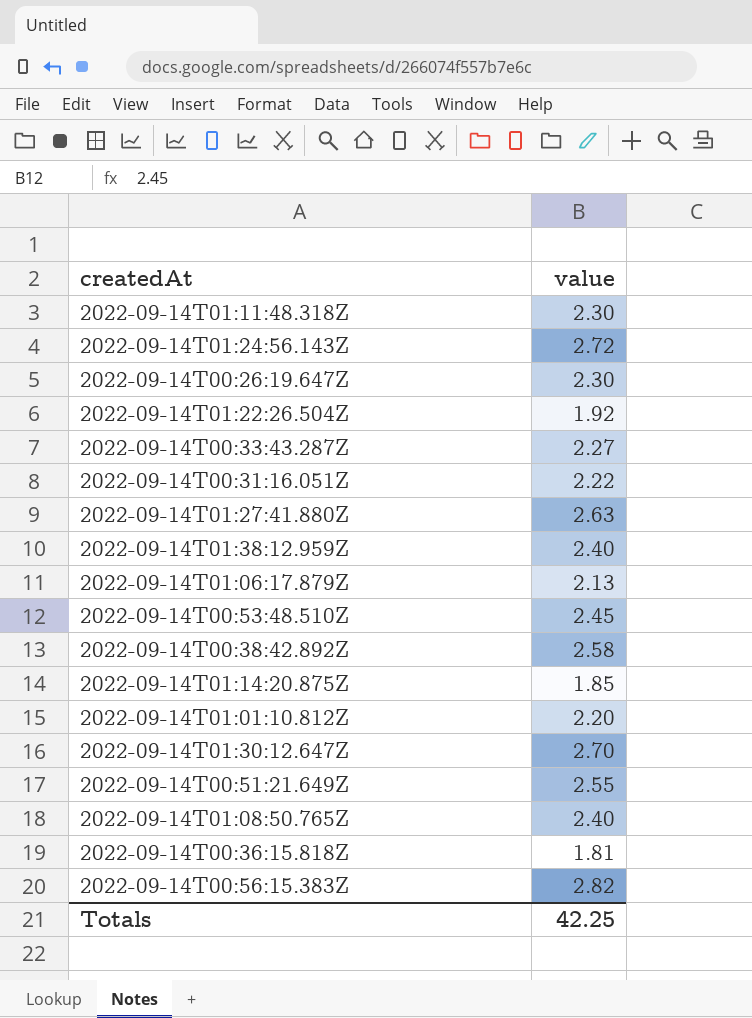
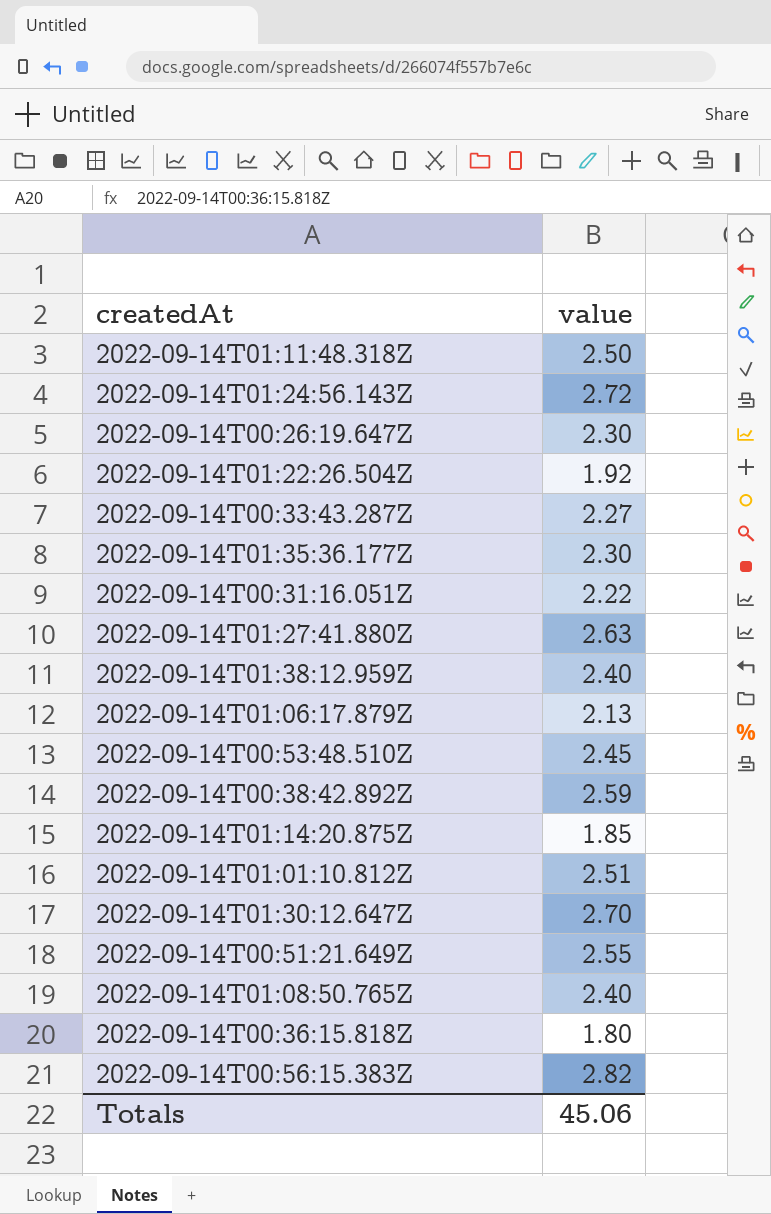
2022-09-14T01:11:48.318Z | value: 2.30 -> 2.50
row 2022-09-14T01:35:36.177Z: none -> 2.30
2022-09-14T00:38:42.892Z | value: 2.58 -> 2.59
2022-09-14T01:01:10.812Z | value: 2.20 -> 2.51
2022-09-14T00:36:15.818Z | value: 1.81 -> 1.80
Totals | value: 42.25 -> 45.06

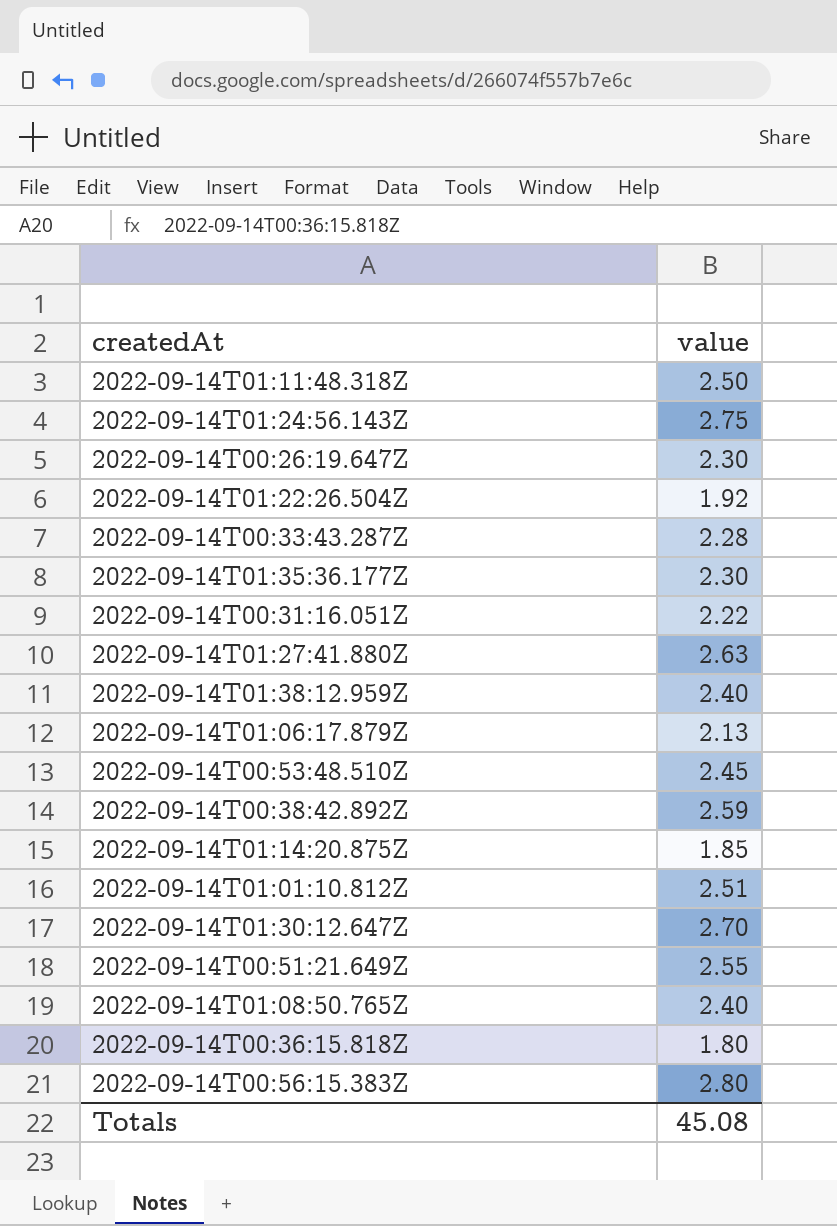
2022-09-14T01:24:56.143Z | value: 2.72 -> 2.75
2022-09-14T00:33:43.287Z | value: 2.27 -> 2.28
2022-09-14T00:56:15.383Z | value: 2.82 -> 2.80
Totals | value: 45.06 -> 45.08

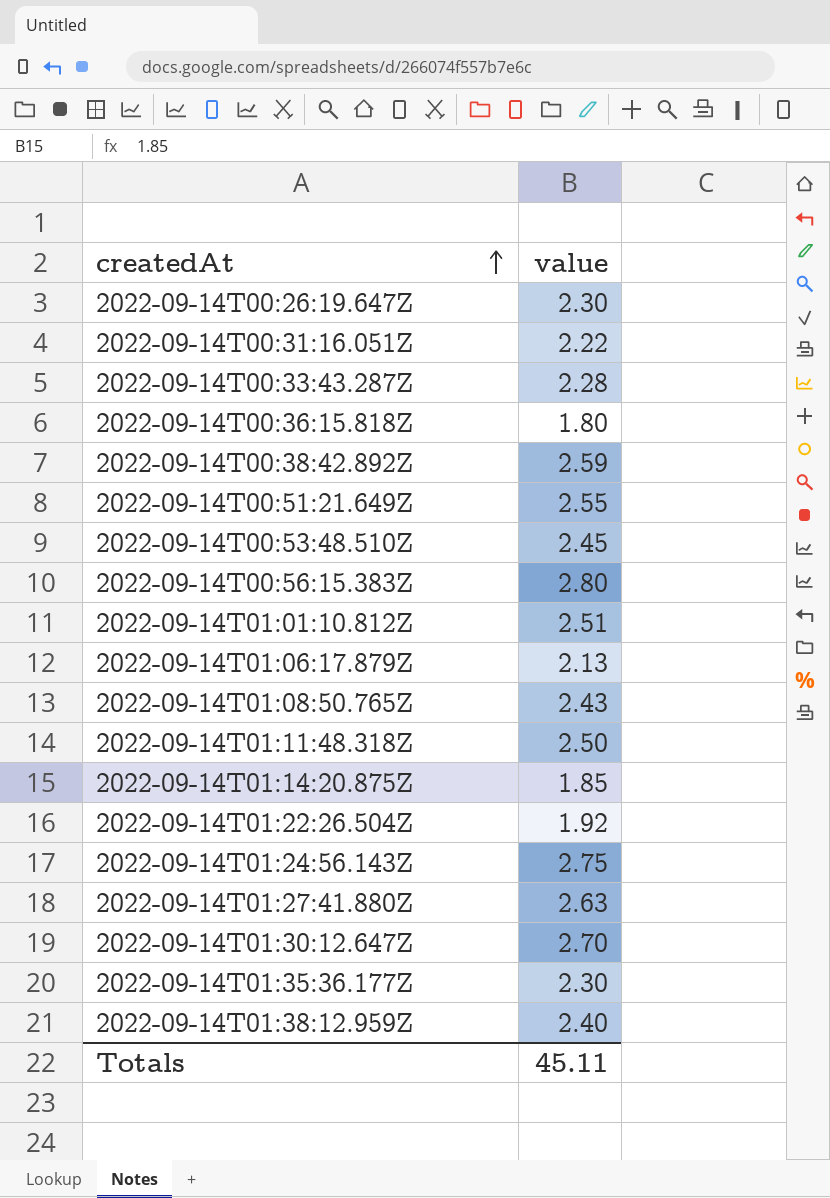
row order: none -> createdAt ascending
2022-09-14T01:08:50.765Z | value: 2.40 -> 2.43
Totals | value: 45.08 -> 45.11

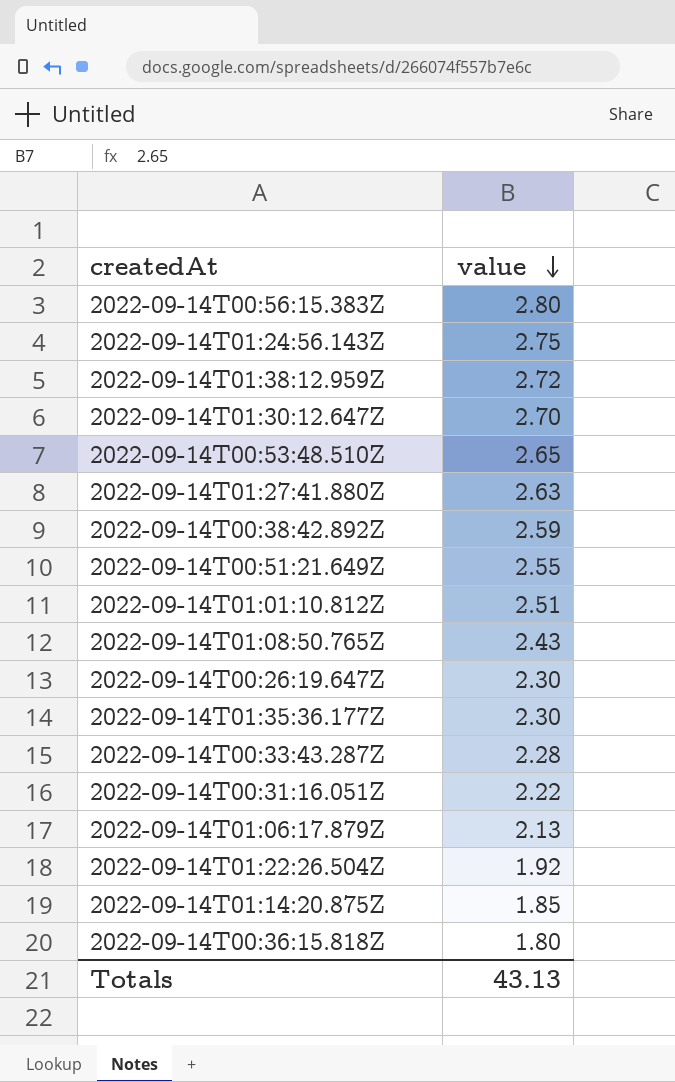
row order: createdAt ascending -> value descending
row 2022-09-14T01:11:48.318Z: 2.50 -> none
2022-09-14T01:38:12.959Z | value: 2.40 -> 2.72
2022-09-14T00:53:48.510Z | value: 2.45 -> 2.65
Totals | value: 45.11 -> 43.13

